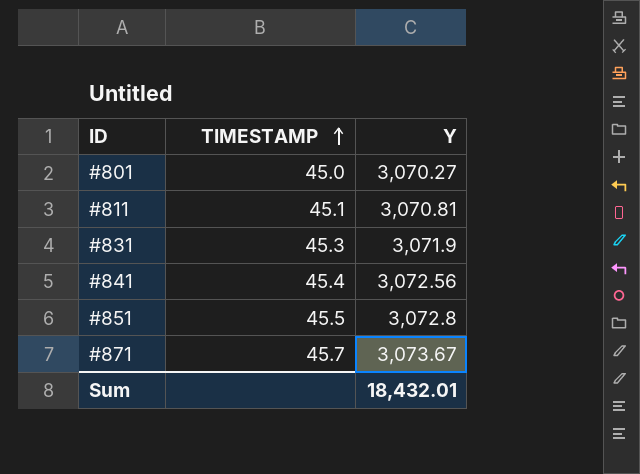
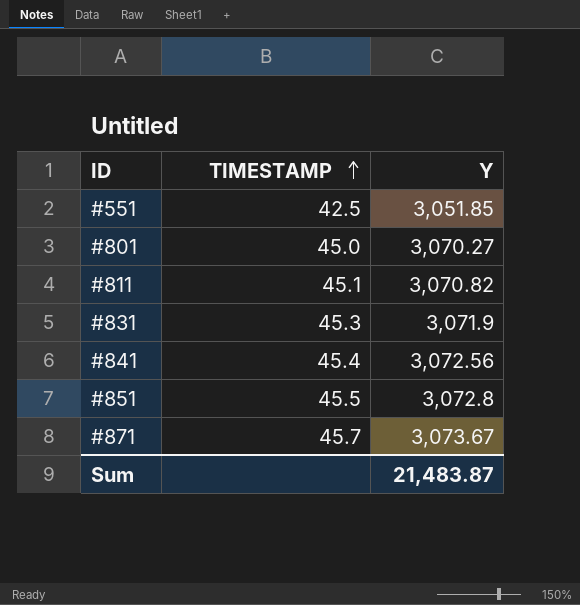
row #551: none -> 42.5 | 3,051.85
#811 | Y: 3,070.81 -> 3,070.82
Sum | Y: 18,432.01 -> 21,483.87

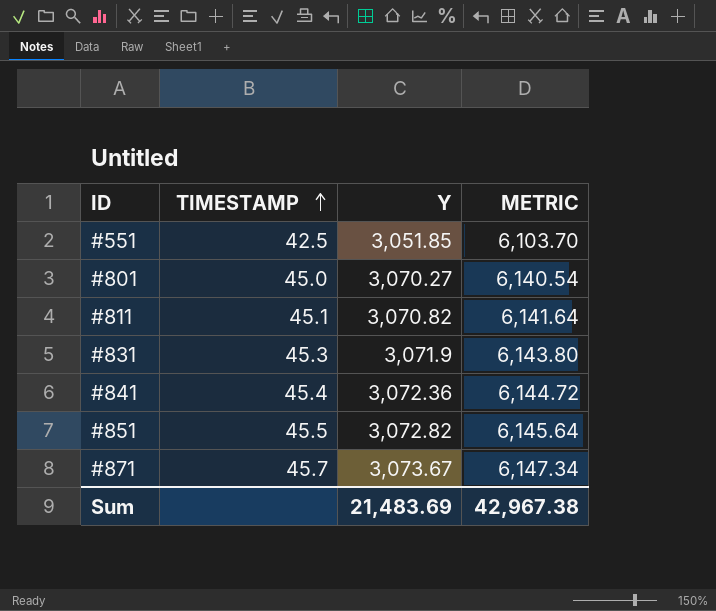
column METRIC | formula: none -> [Y] * 2
#841 | Y: 3,072.56 -> 3,072.36
#851 | Y: 3,072.8 -> 3,072.82
Sum | Y: 21,483.87 -> 21,483.69

